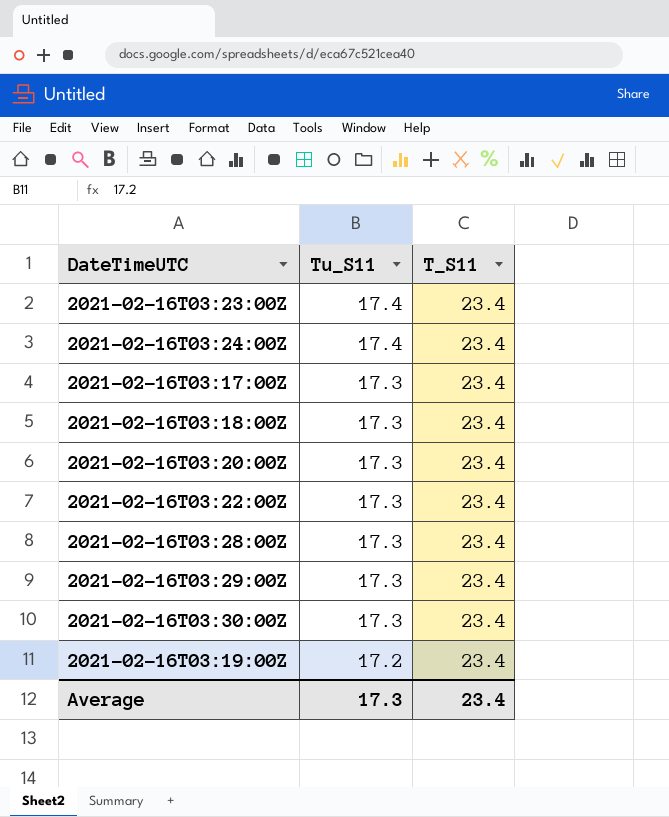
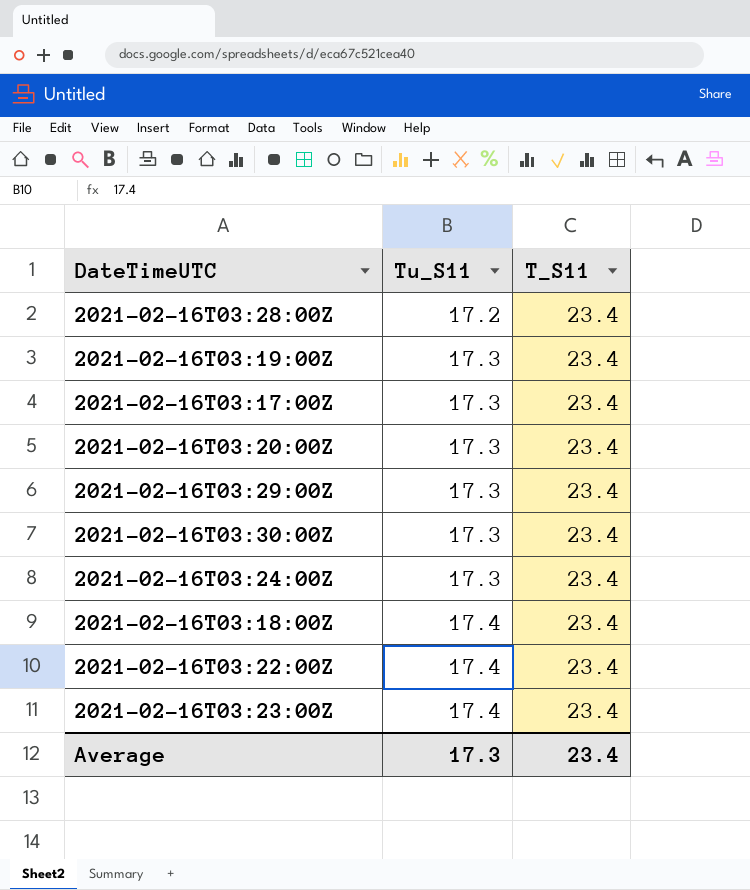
row order: Tu_S11 descending -> Tu_S11 ascending
2021-02-16T03:28:00Z | Tu_S11: 17.3 -> 17.2
2021-02-16T03:19:00Z | Tu_S11: 17.2 -> 17.3
2021-02-16T03:24:00Z | Tu_S11: 17.4 -> 17.3
2021-02-16T03:18:00Z | Tu_S11: 17.3 -> 17.4
2021-02-16T03:22:00Z | Tu_S11: 17.3 -> 17.4

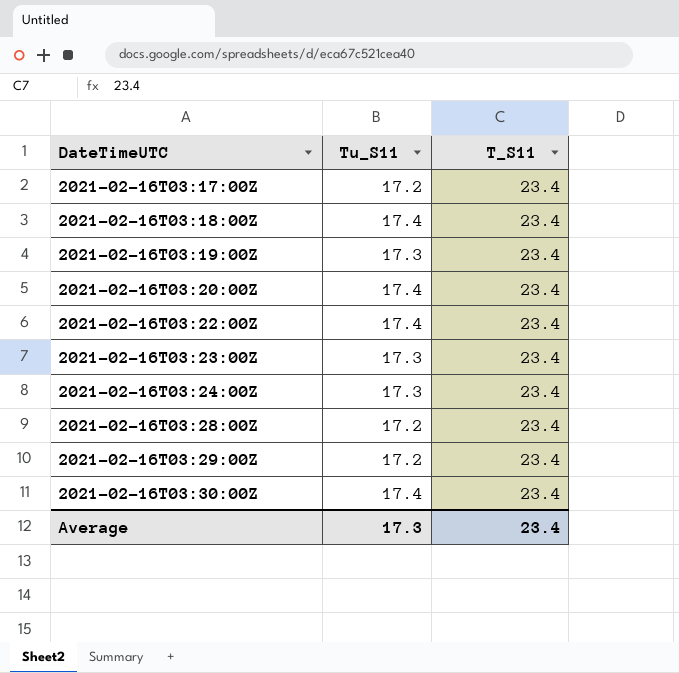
row order: Tu_S11 ascending -> DateTimeUTC ascending
2021-02-16T03:17:00Z | Tu_S11: 17.3 -> 17.2
2021-02-16T03:20:00Z | Tu_S11: 17.3 -> 17.4
2021-02-16T03:23:00Z | Tu_S11: 17.4 -> 17.3
2021-02-16T03:29:00Z | Tu_S11: 17.3 -> 17.2
2021-02-16T03:30:00Z | Tu_S11: 17.3 -> 17.4

